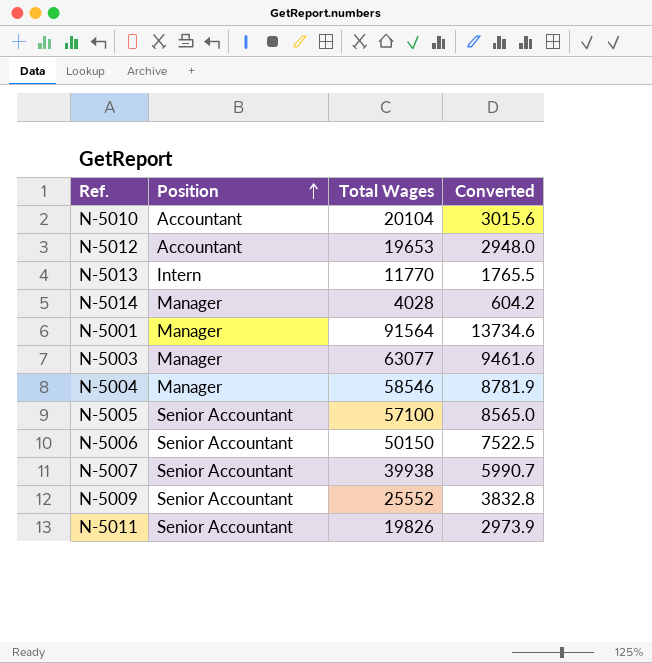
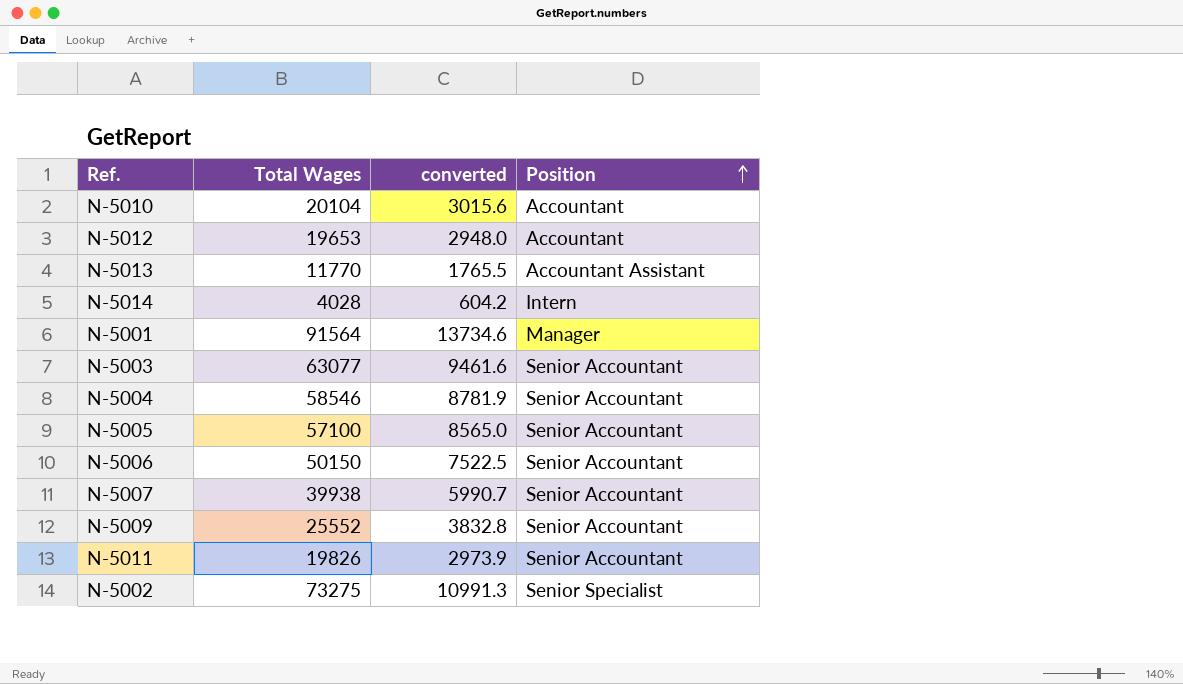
column name: Converted -> converted
column Position | position: 2 -> 4
N-5013 | Position: Intern -> Accountant Assistant
N-5014 | Position: Manager -> Intern
N-5003 | Position: Manager -> Senior Accountant
N-5004 | Position: Manager -> Senior Accountant
row N-5002: none -> 73275 | 10991.3 | Senior Specialist

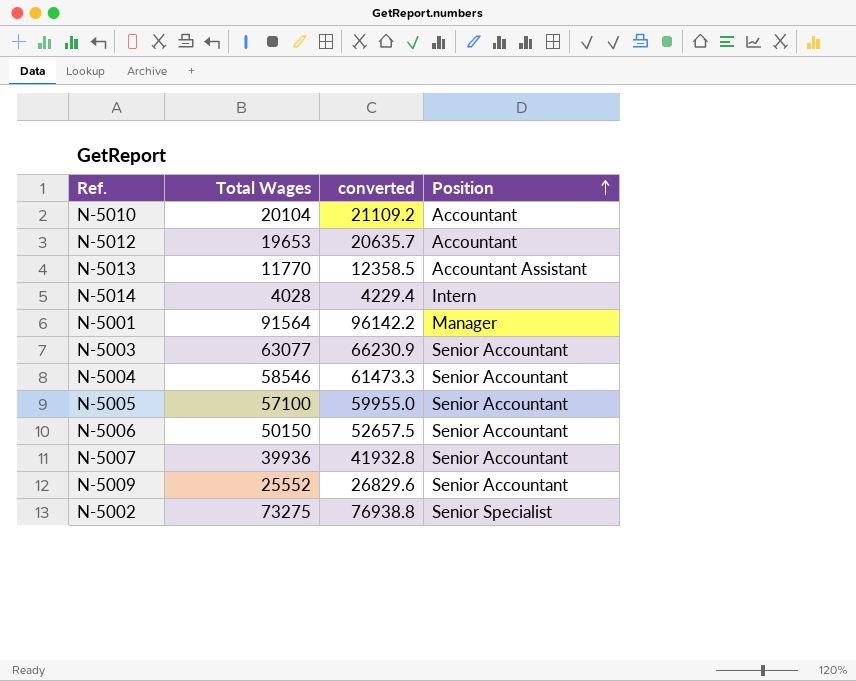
column converted | formula: [Total Wages] * 0.15 -> [Total Wages] * 1.05
row N-5011: 19826 | 2973.9 | Senior Accountant -> none
N-5007 | Total Wages: 39938 -> 39936

